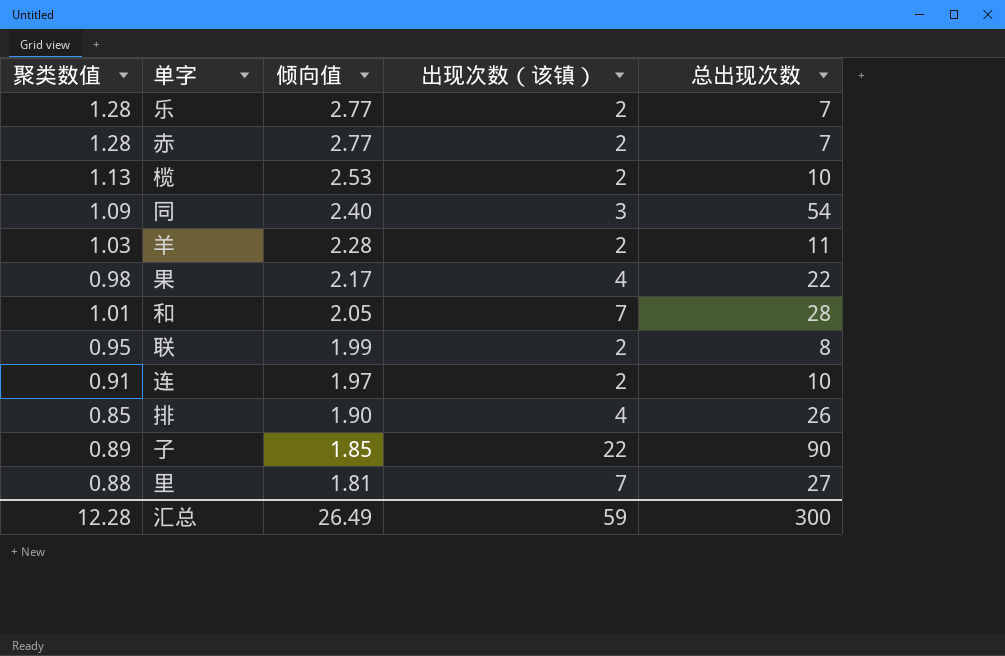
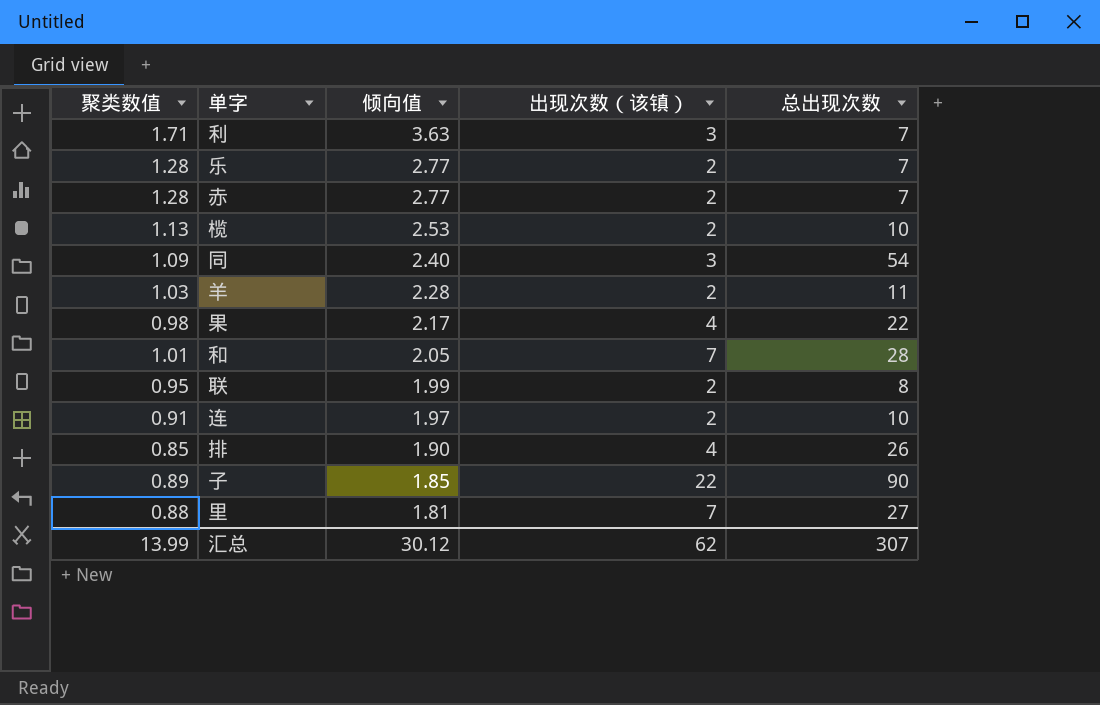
row 利: none -> 1.71 | 3.63 | 3 | 7
汇总 | 聚类数值: 12.28 -> 13.99
汇总 | 倾向值: 26.49 -> 30.12
汇总 | 出现次数（该镇）: 59 -> 62
汇总 | 总出现次数: 300 -> 307

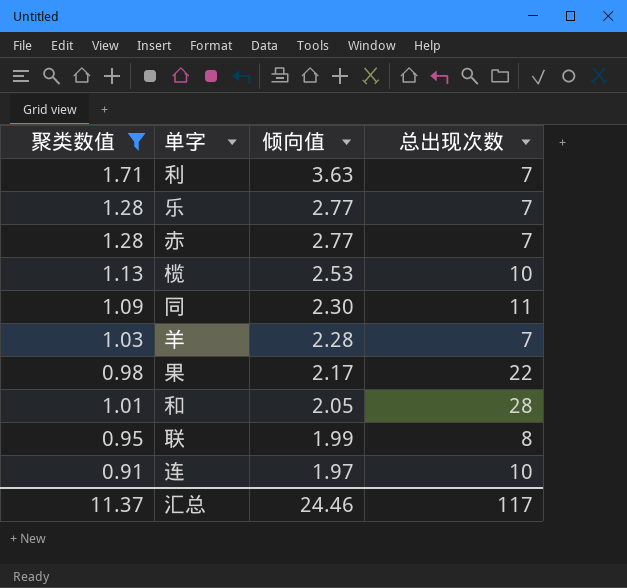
filter: none -> 聚类数值 >= 0.91
column 出现次数（该镇） | position: 4 -> none
同 | 倾向值: 2.40 -> 2.30
同 | 总出现次数: 54 -> 11
羊 | 总出现次数: 11 -> 7
汇总 | 聚类数值: 13.99 -> 11.37
汇总 | 倾向值: 30.12 -> 24.46
汇总 | 总出现次数: 307 -> 117

